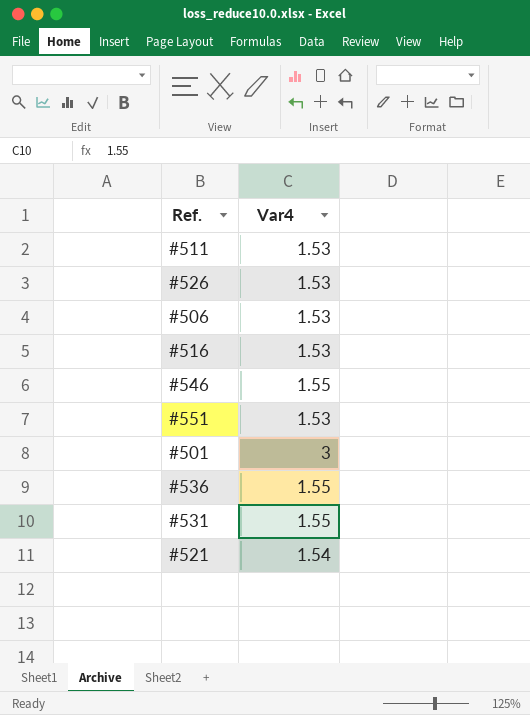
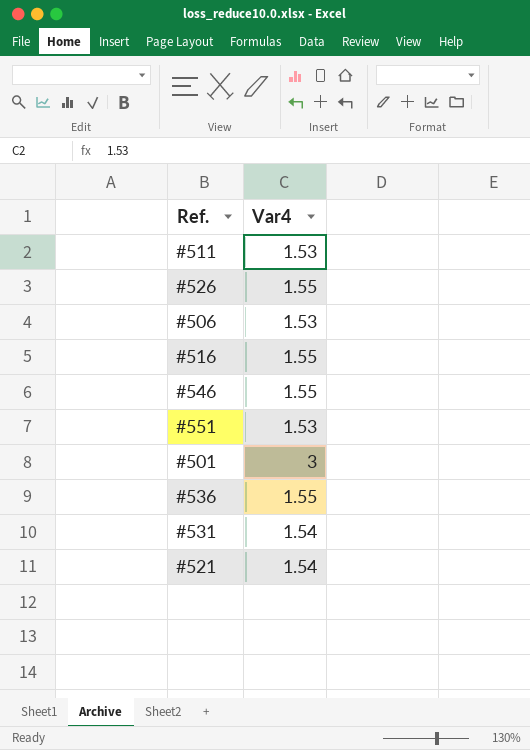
#526 | Var4: 1.53 -> 1.55
#516 | Var4: 1.53 -> 1.55
#531 | Var4: 1.55 -> 1.54

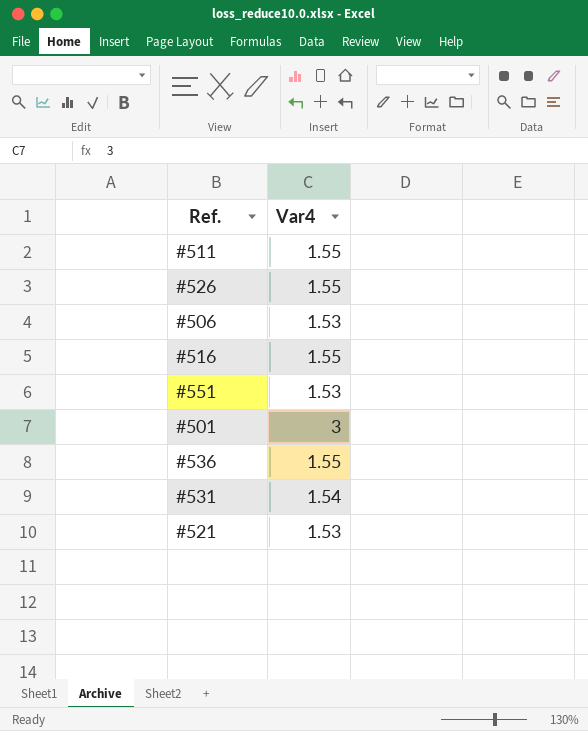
row #546: 1.55 -> none
#511 | Var4: 1.53 -> 1.55
#521 | Var4: 1.54 -> 1.53

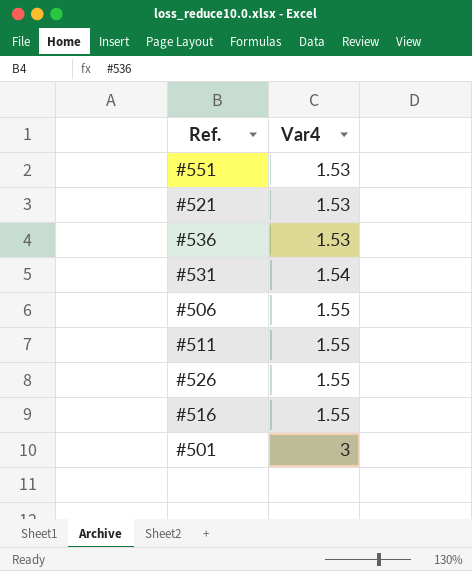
row order: none -> Var4 ascending
#536 | Var4: 1.55 -> 1.53
#506 | Var4: 1.53 -> 1.55

